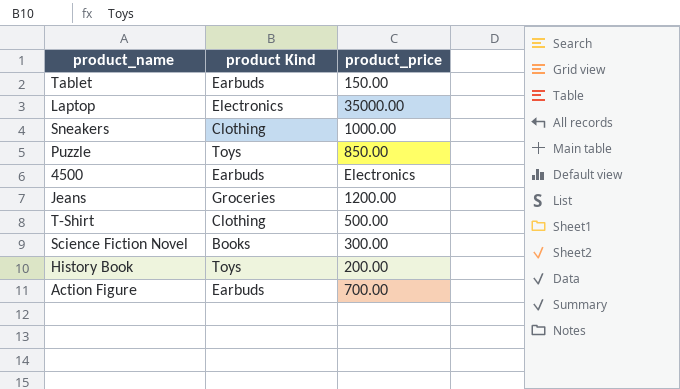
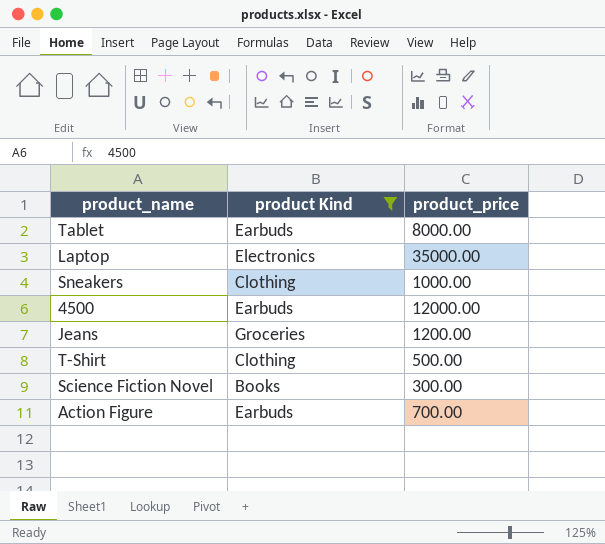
filter: none -> product Kind != Toys
Tablet | product_price: 150.00 -> 8000.00
4500 | product_price: Electronics -> 12000.00

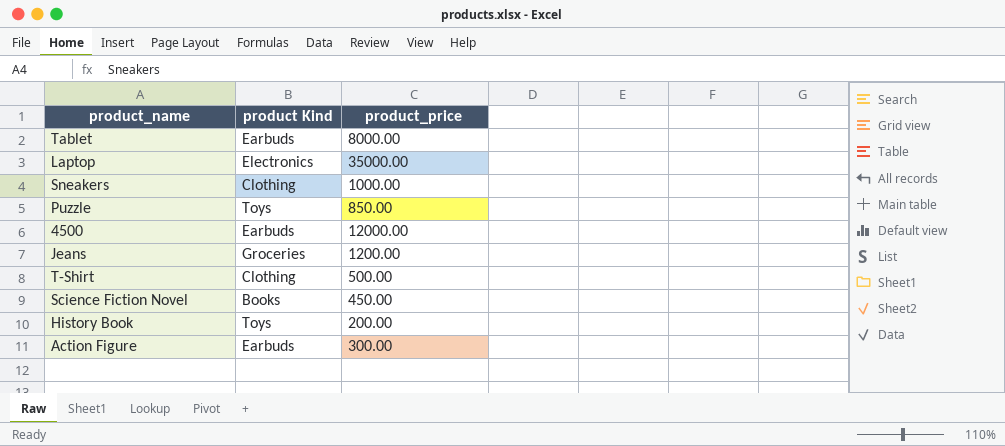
filter: product Kind != Toys -> none
Science Fiction Novel | product_price: 300.00 -> 450.00
Action Figure | product_price: 700.00 -> 300.00

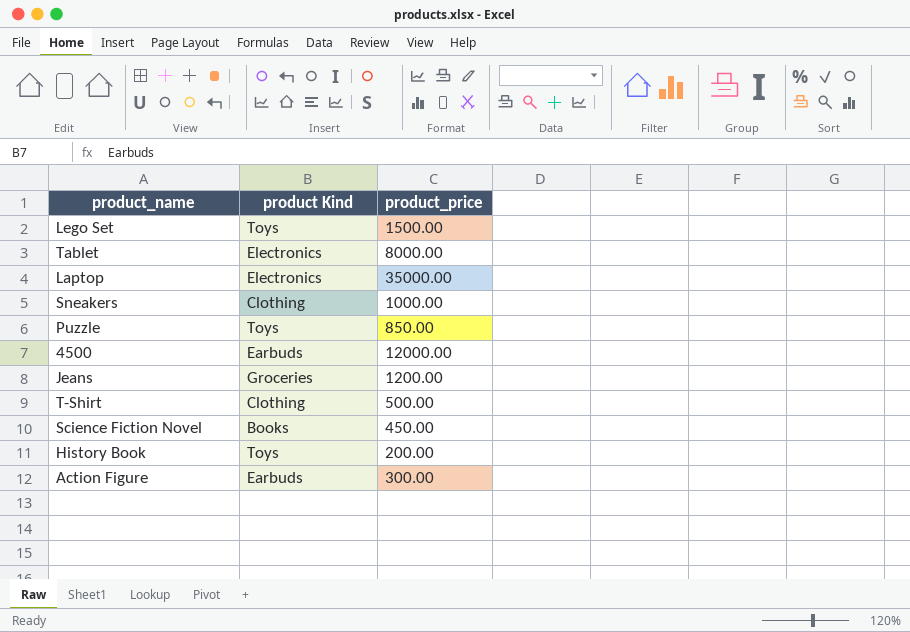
row Lego Set: none -> Toys | 1500.00
Tablet | product Kind: Earbuds -> Electronics

